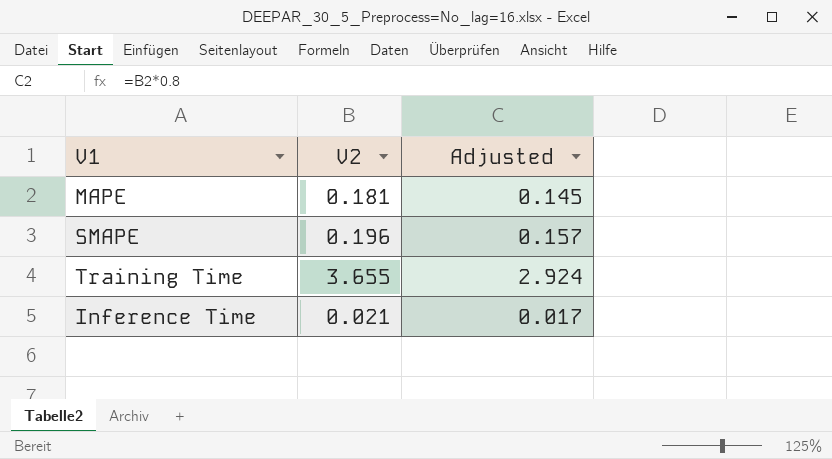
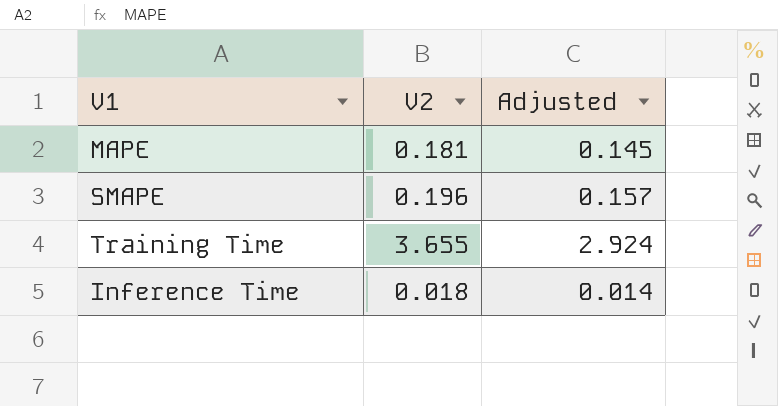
Inference Time | V2: 0.021 -> 0.018
Inference Time | Adjusted: 0.017 -> 0.014

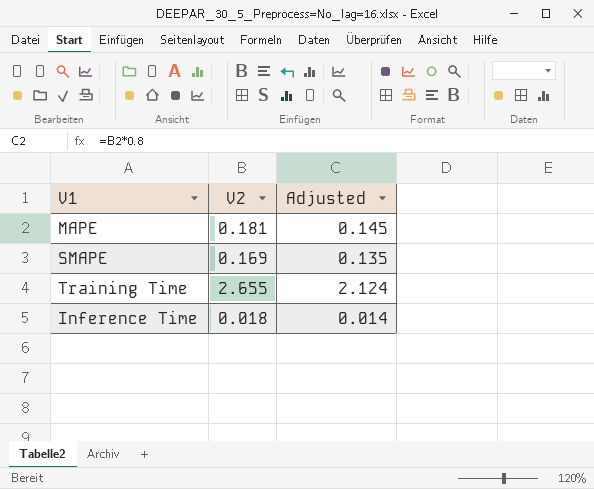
SMAPE | V2: 0.196 -> 0.169
SMAPE | Adjusted: 0.157 -> 0.135
Training Time | V2: 3.655 -> 2.655
Training Time | Adjusted: 2.924 -> 2.124

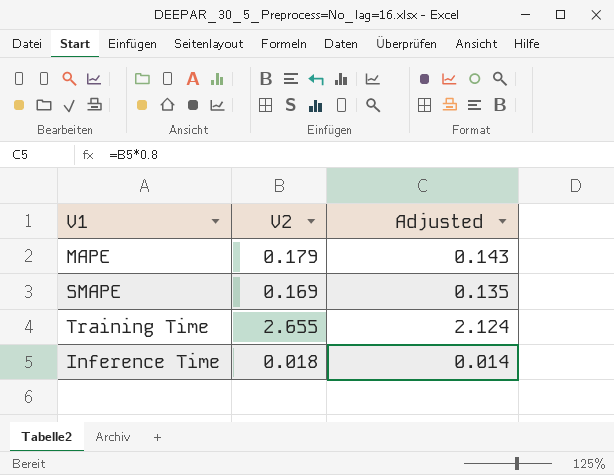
MAPE | V2: 0.181 -> 0.179
MAPE | Adjusted: 0.145 -> 0.143

